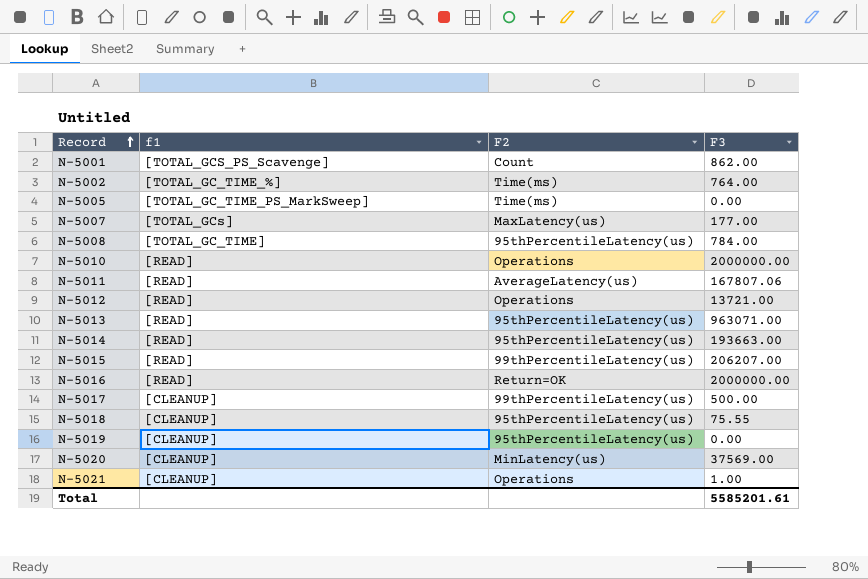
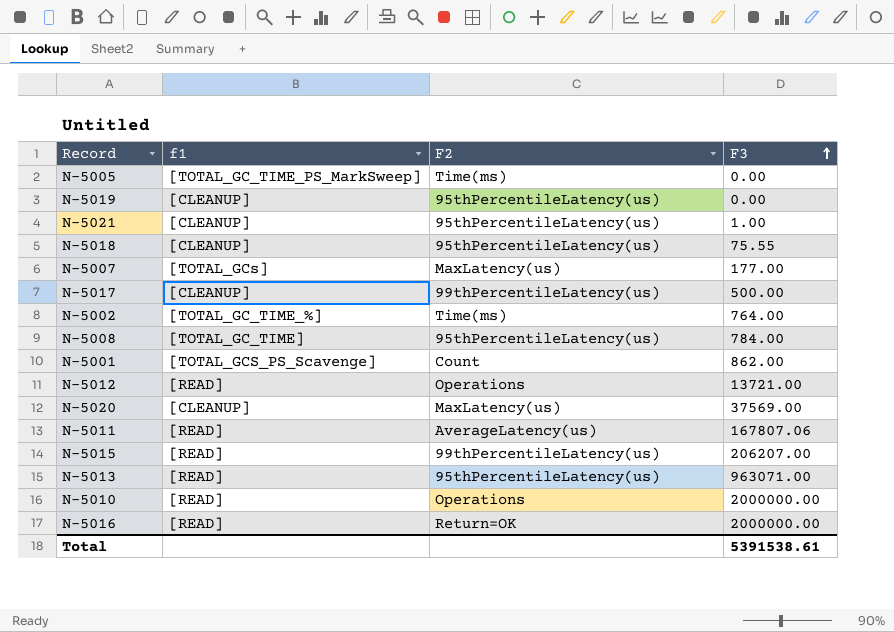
row order: Record ascending -> F3 ascending
row N-5014: [READ] | 95thPercentileLatency(us) | 193663.00 -> none
N-5021 | F2: Operations -> 95thPercentileLatency(us)
N-5020 | F2: MinLatency(us) -> MaxLatency(us)
Total | F3: 5585201.61 -> 5391538.61

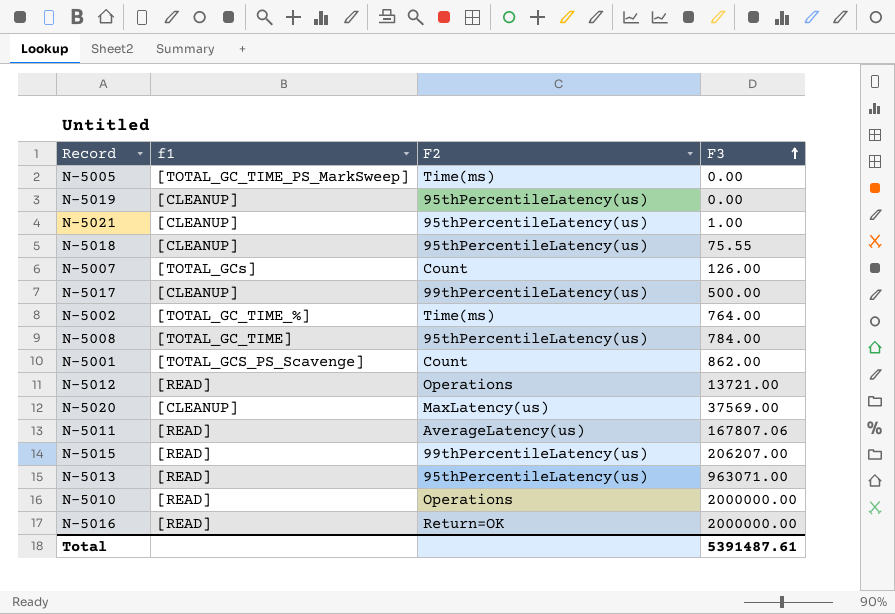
N-5007 | F2: MaxLatency(us) -> Count
N-5007 | F3: 177.00 -> 126.00
Total | F3: 5391538.61 -> 5391487.61

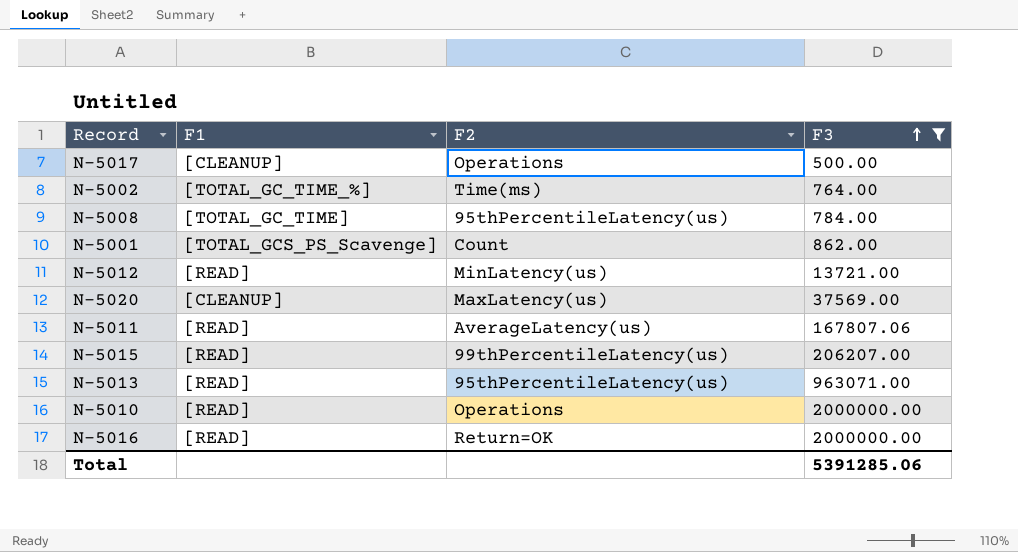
filter: none -> F3 >= 500.00
column name: f1 -> F1
N-5017 | F2: 99thPercentileLatency(us) -> Operations
N-5012 | F2: Operations -> MinLatency(us)
Total | F3: 5391487.61 -> 5391285.06

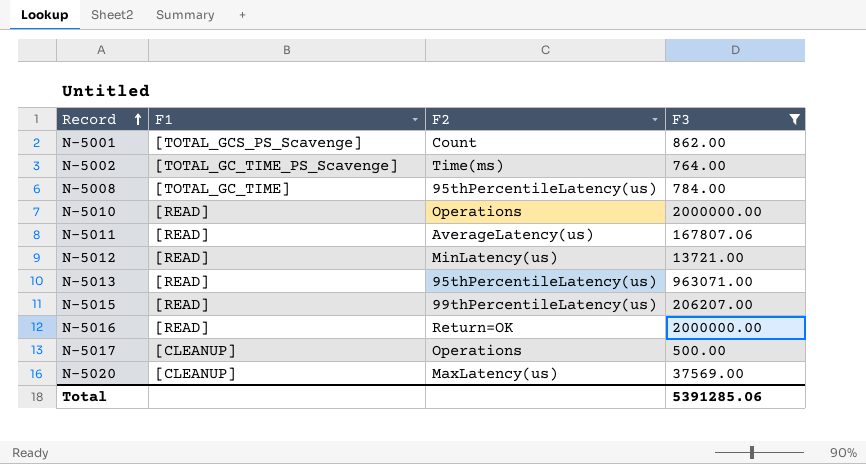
row order: F3 ascending -> Record ascending
N-5002 | F1: [TOTAL_GC_TIME_%] -> [TOTAL_GC_TIME_PS_Scavenge]

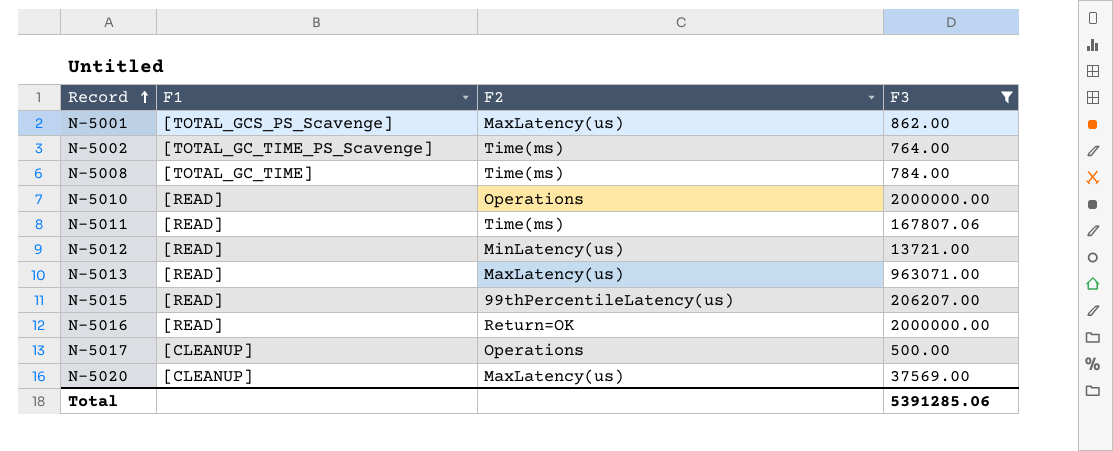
N-5001 | F2: Count -> MaxLatency(us)
N-5008 | F2: 95thPercentileLatency(us) -> Time(ms)
N-5011 | F2: AverageLatency(us) -> Time(ms)
N-5013 | F2: 95thPercentileLatency(us) -> MaxLatency(us)

